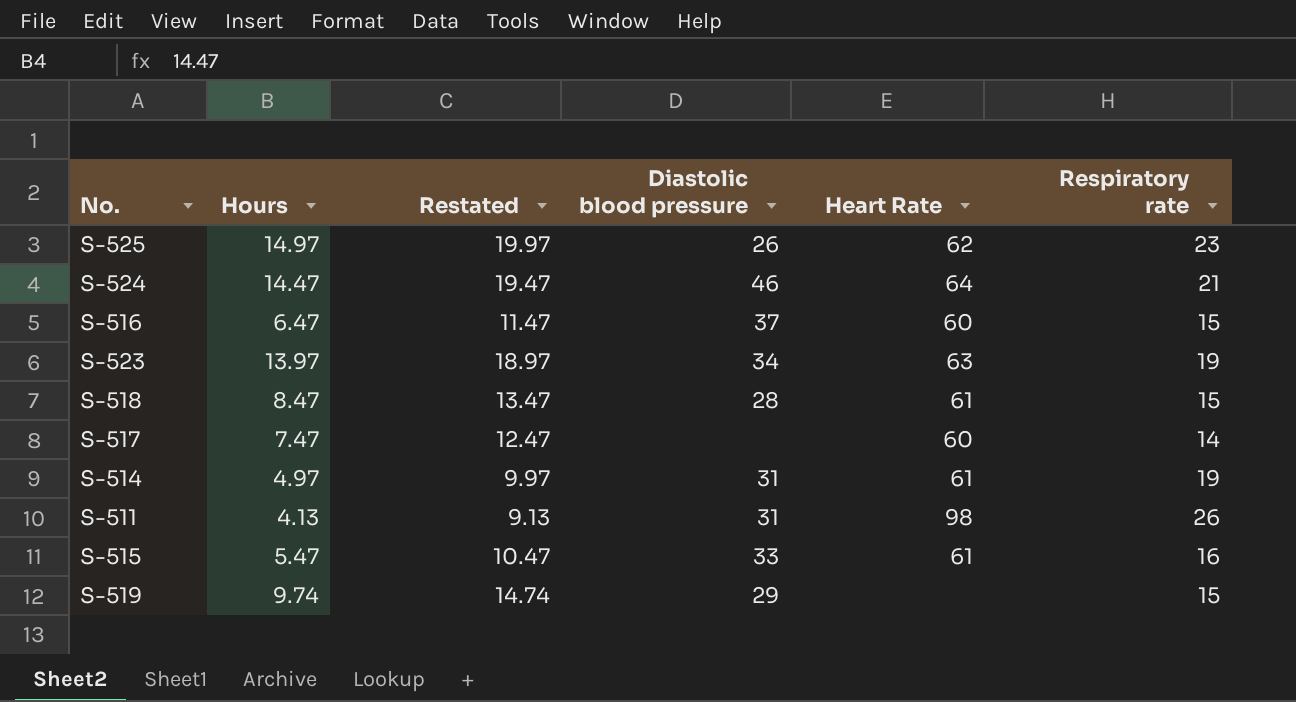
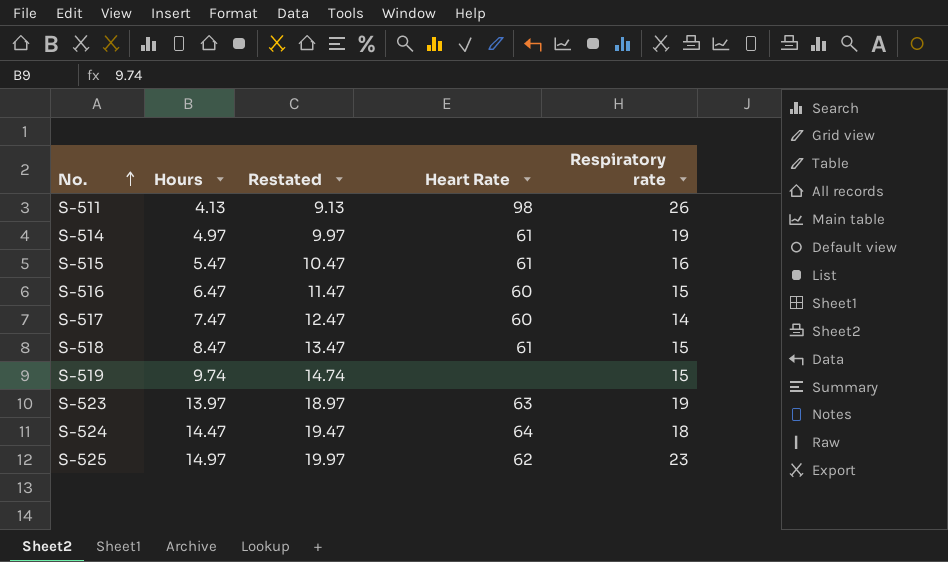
row order: none -> No. ascending
column Diastolic blood pressure | position: 4 -> none
S-524 | Respiratory rate: 21 -> 18

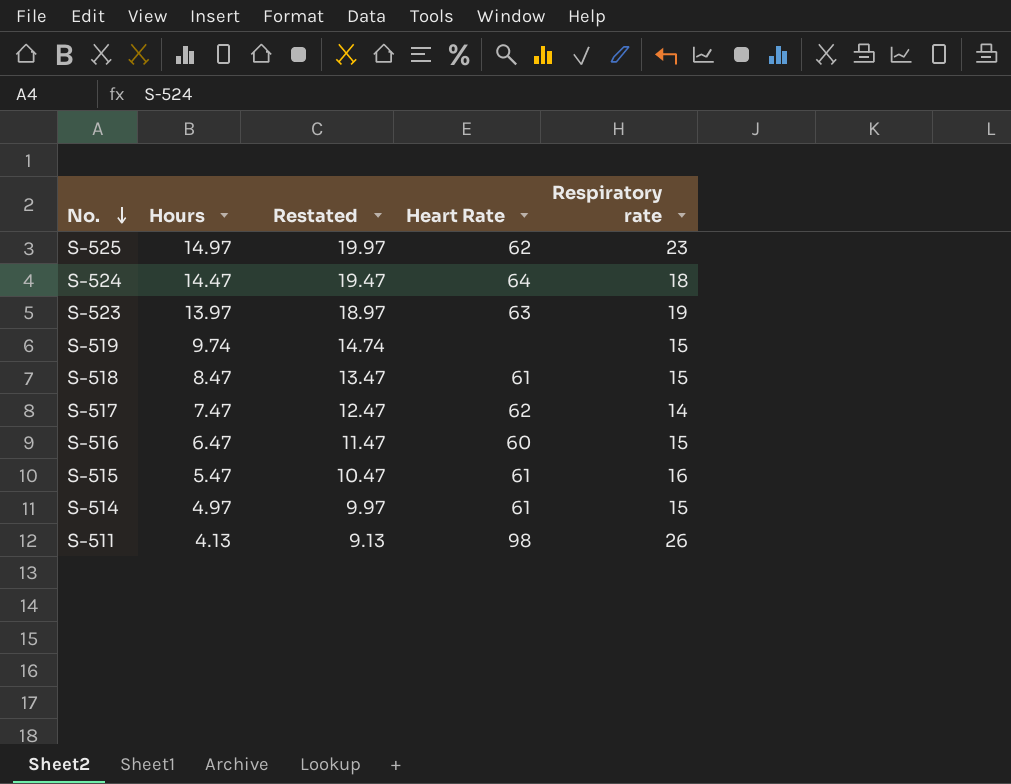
row order: No. ascending -> No. descending
S-517 | Heart Rate: 60 -> 62
S-514 | Respiratory rate: 19 -> 15

